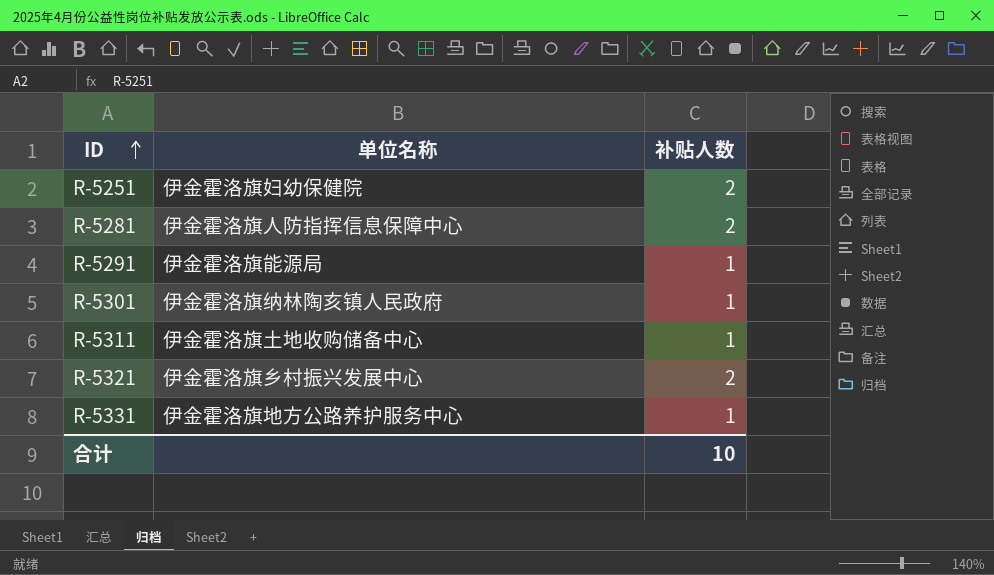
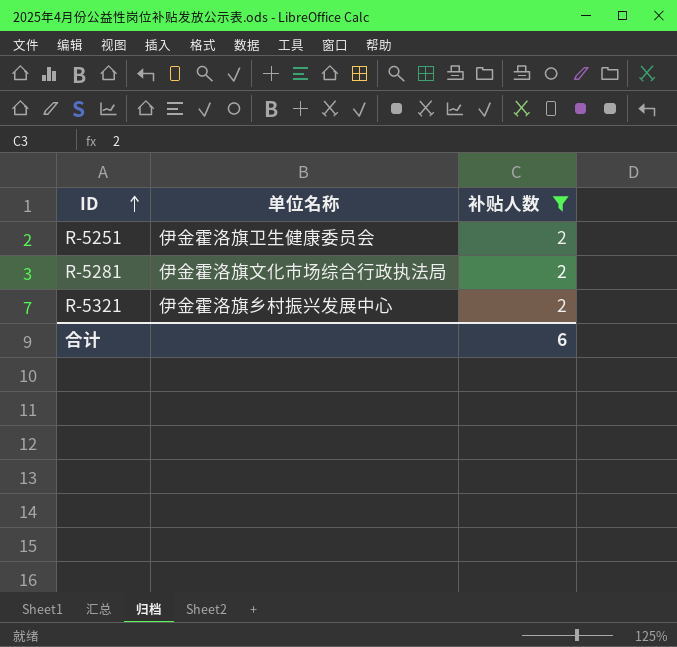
filter: none -> 补贴人数 = 2
R-5251 | 单位名称: 伊金霍洛旗妇幼保健院 -> 伊金霍洛旗卫生健康委员会
R-5281 | 单位名称: 伊金霍洛旗人防指挥信息保障中心 -> 伊金霍洛旗文化市场综合行政执法局
合计 | 补贴人数: 10 -> 6

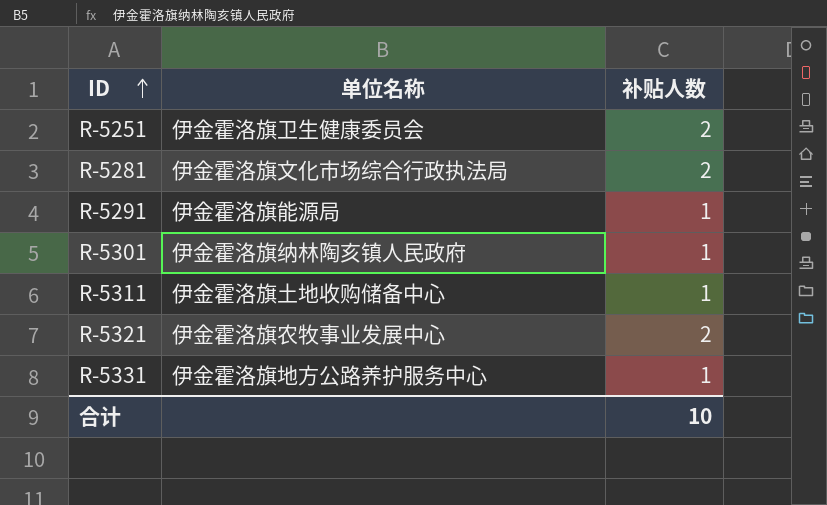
filter: 补贴人数 = 2 -> none
R-5321 | 单位名称: 伊金霍洛旗乡村振兴发展中心 -> 伊金霍洛旗农牧事业发展中心
合计 | 补贴人数: 6 -> 10

